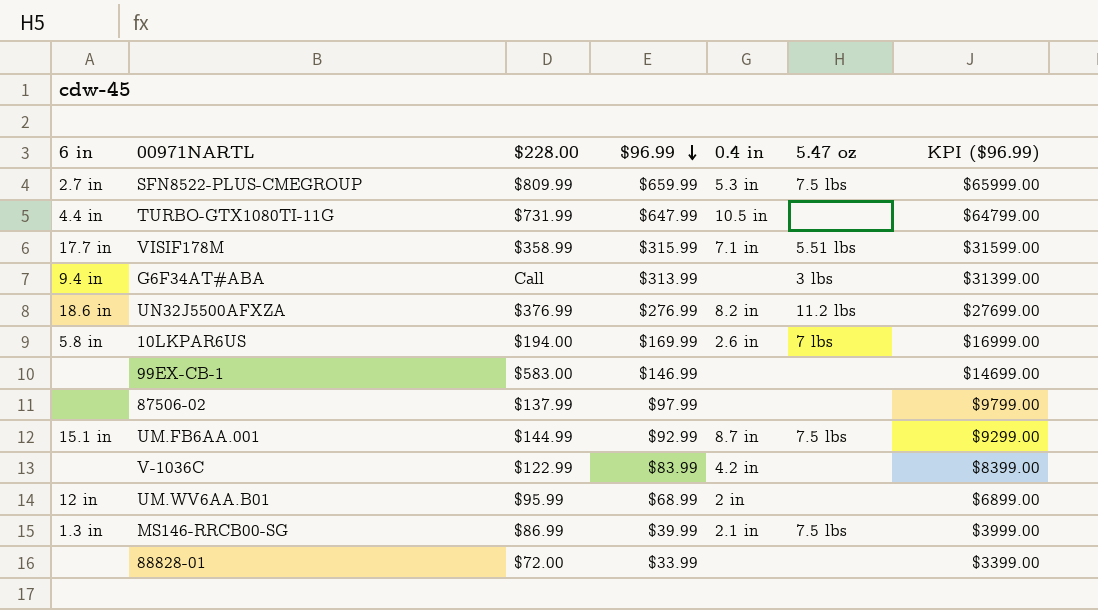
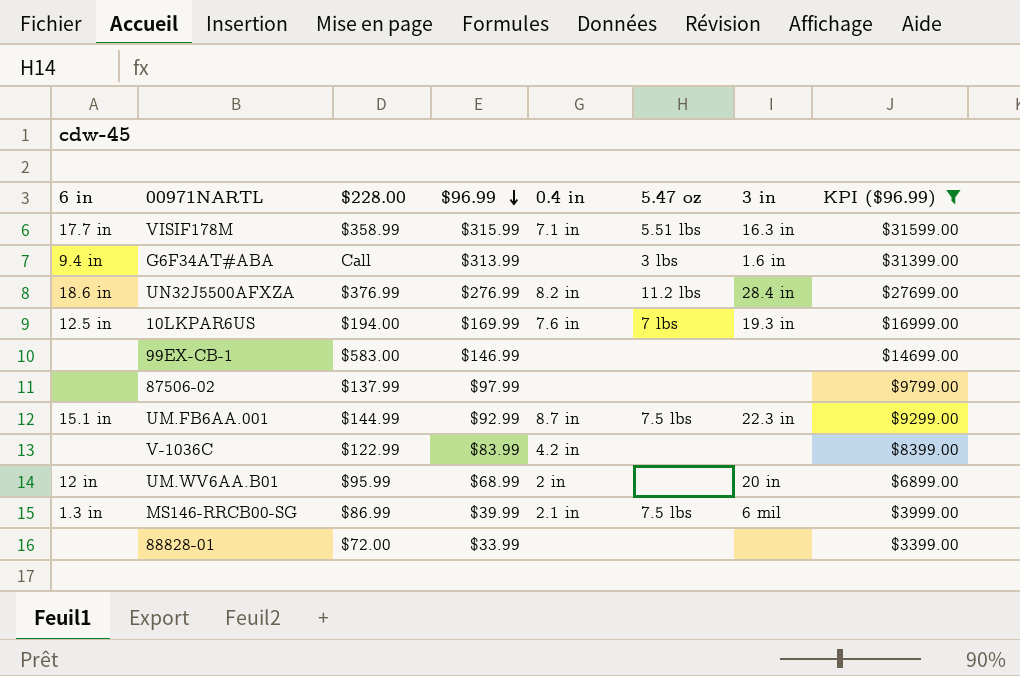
filter: none -> KPI ($96.99) <= $31599.00
column 3 in | position: none -> 7
10LKPAR6US | 6 in: 5.8 in -> 12.5 in
10LKPAR6US | 0.4 in: 2.6 in -> 7.6 in

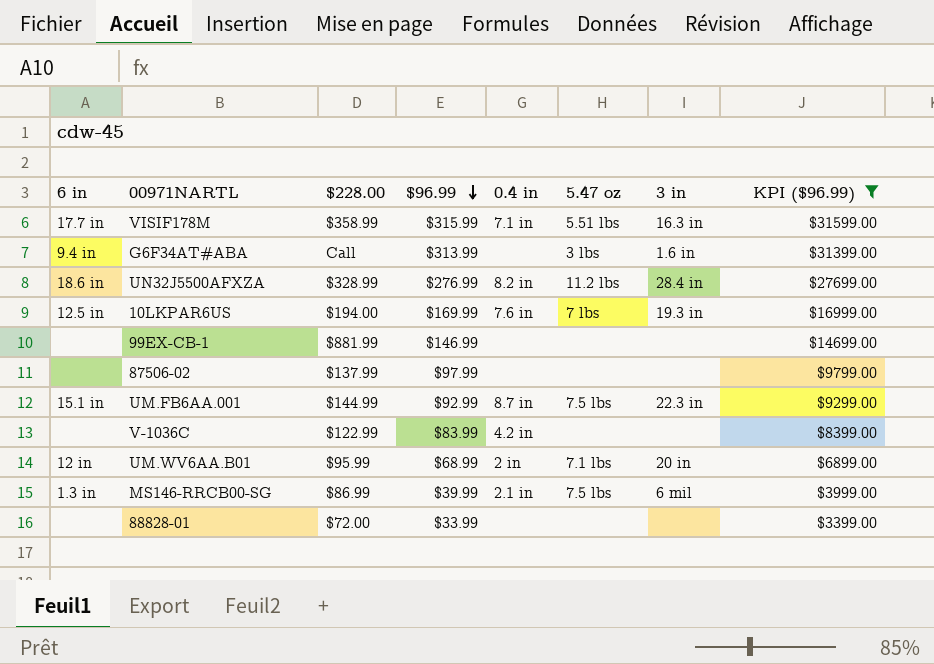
UN32J5500AFXZA | $228.00: $376.99 -> $328.99
99EX-CB-1 | $228.00: $583.00 -> $881.99
UM.WV6AA.B01 | 5.47 oz: none -> 7.1 lbs

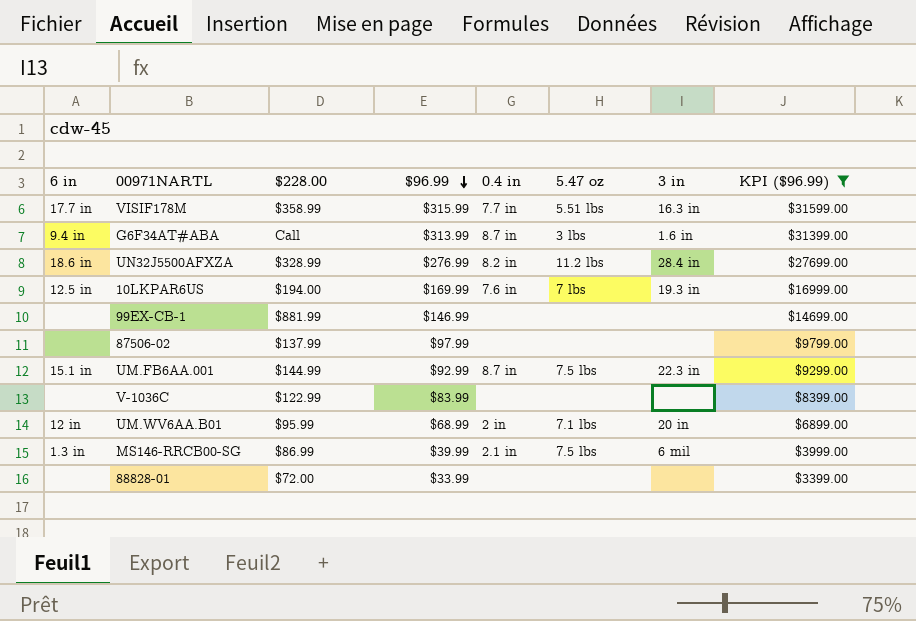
VISIF178M | 0.4 in: 7.1 in -> 7.7 in
G6F34AT#ABA | 0.4 in: none -> 8.7 in
V-1036C | 0.4 in: 4.2 in -> none

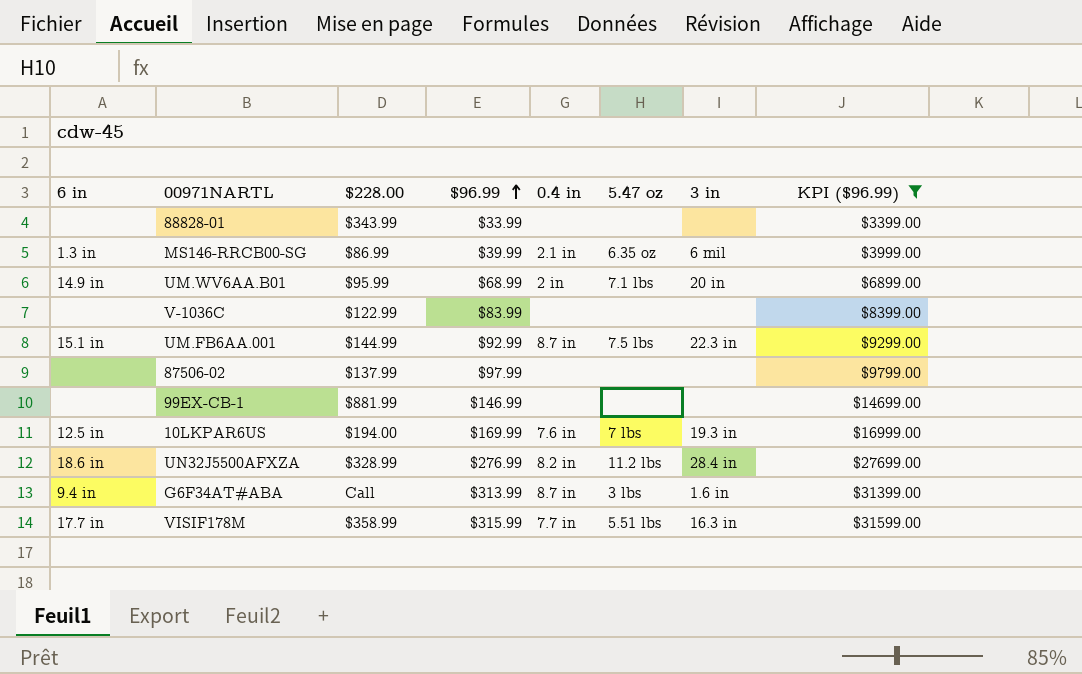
row order: $96.99 descending -> $96.99 ascending
88828-01 | $228.00: $72.00 -> $343.99
MS146-RRCB00-SG | 5.47 oz: 7.5 lbs -> 6.35 oz
UM.WV6AA.B01 | 6 in: 12 in -> 14.9 in

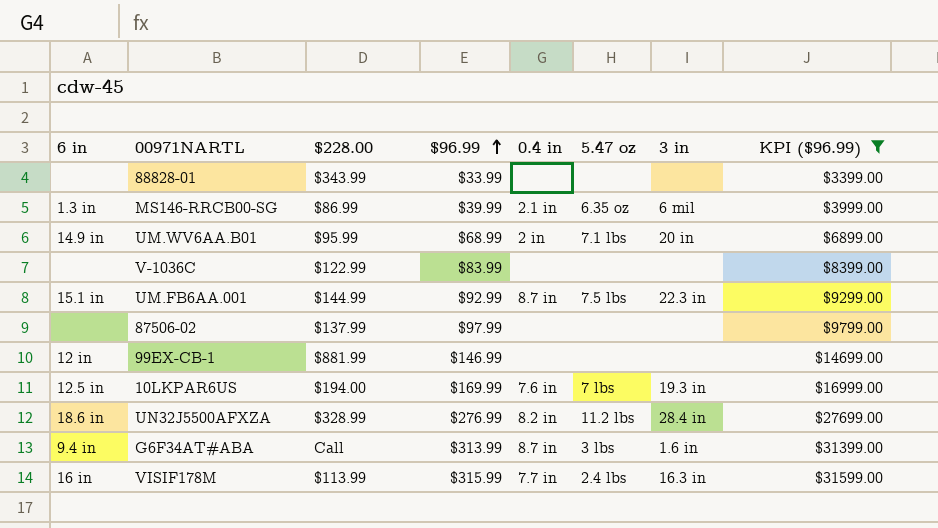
99EX-CB-1 | 6 in: none -> 12 in
VISIF178M | 6 in: 17.7 in -> 16 in
VISIF178M | $228.00: $358.99 -> $113.99
VISIF178M | 5.47 oz: 5.51 lbs -> 2.4 lbs

